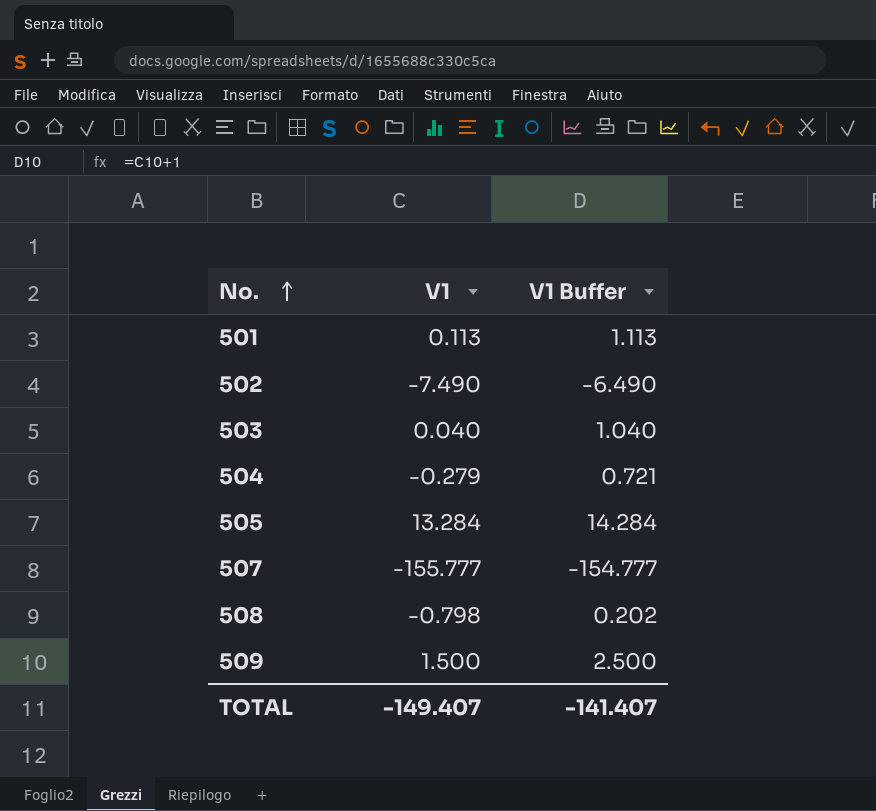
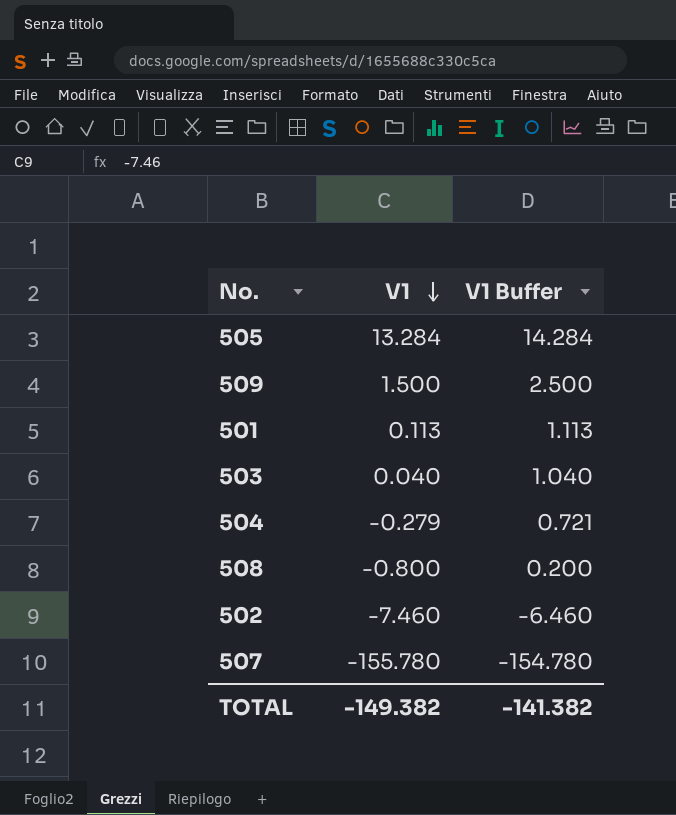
row order: No. ascending -> V1 descending
508 | V1: -0.798 -> -0.800
508 | V1 Buffer: 0.202 -> 0.200
502 | V1: -7.490 -> -7.460
502 | V1 Buffer: -6.490 -> -6.460
507 | V1: -155.777 -> -155.780
507 | V1 Buffer: -154.777 -> -154.780
TOTAL | V1: -149.407 -> -149.382
TOTAL | V1 Buffer: -141.407 -> -141.382

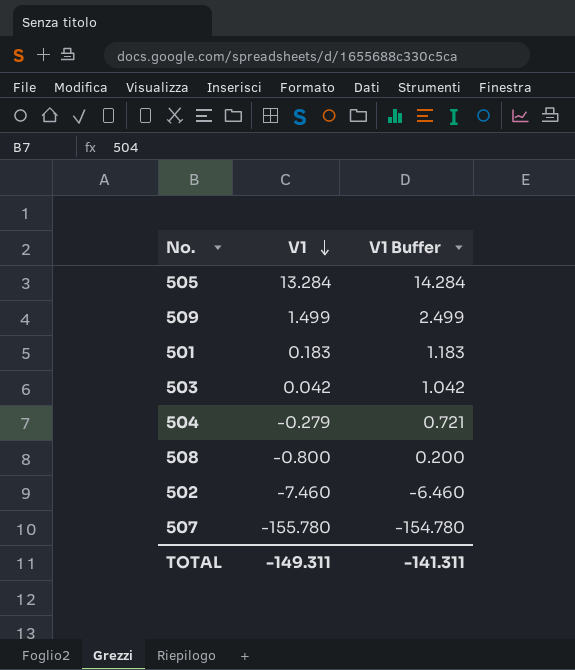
509 | V1: 1.500 -> 1.499
509 | V1 Buffer: 2.500 -> 2.499
501 | V1: 0.113 -> 0.183
501 | V1 Buffer: 1.113 -> 1.183
503 | V1: 0.040 -> 0.042
503 | V1 Buffer: 1.040 -> 1.042
TOTAL | V1: -149.382 -> -149.311
TOTAL | V1 Buffer: -141.382 -> -141.311

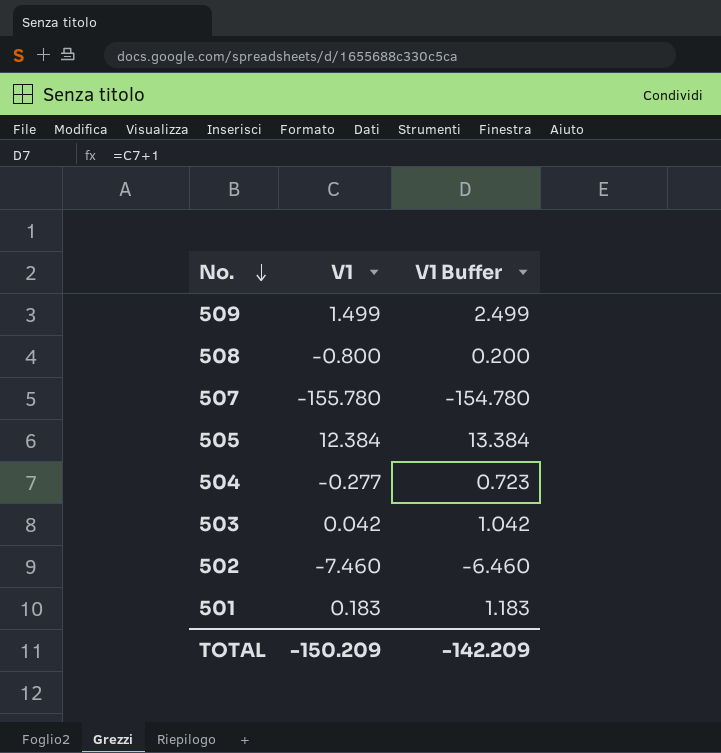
row order: V1 descending -> No. descending
505 | V1: 13.284 -> 12.384
505 | V1 Buffer: 14.284 -> 13.384
504 | V1: -0.279 -> -0.277
504 | V1 Buffer: 0.721 -> 0.723
TOTAL | V1: -149.311 -> -150.209
TOTAL | V1 Buffer: -141.311 -> -142.209

